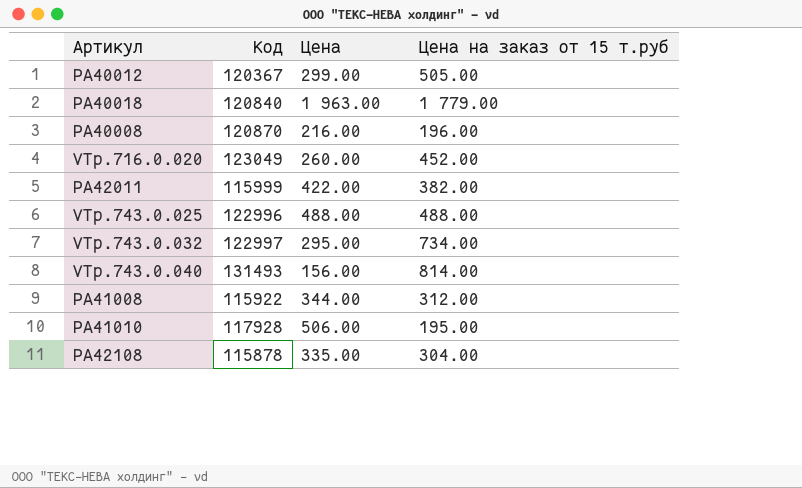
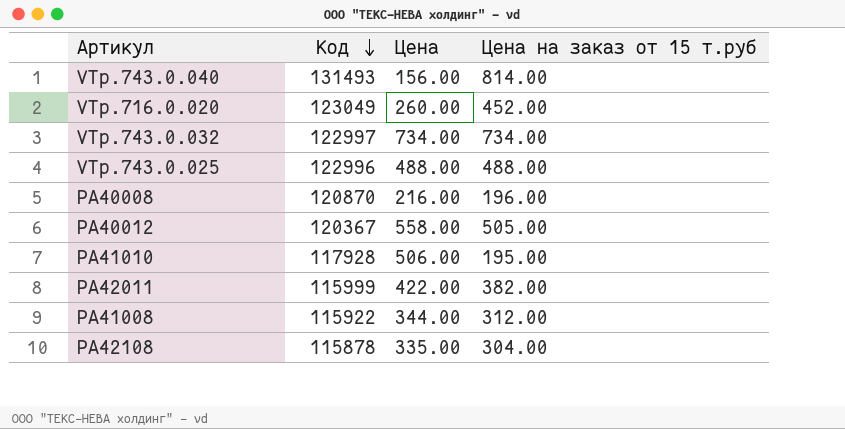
row order: none -> Код descending
row PA40018: 120840 | 1 963.00 | 1 779.00 -> none
VTp.743.0.032 | Цена: 295.00 -> 734.00
PA40012 | Цена: 299.00 -> 558.00

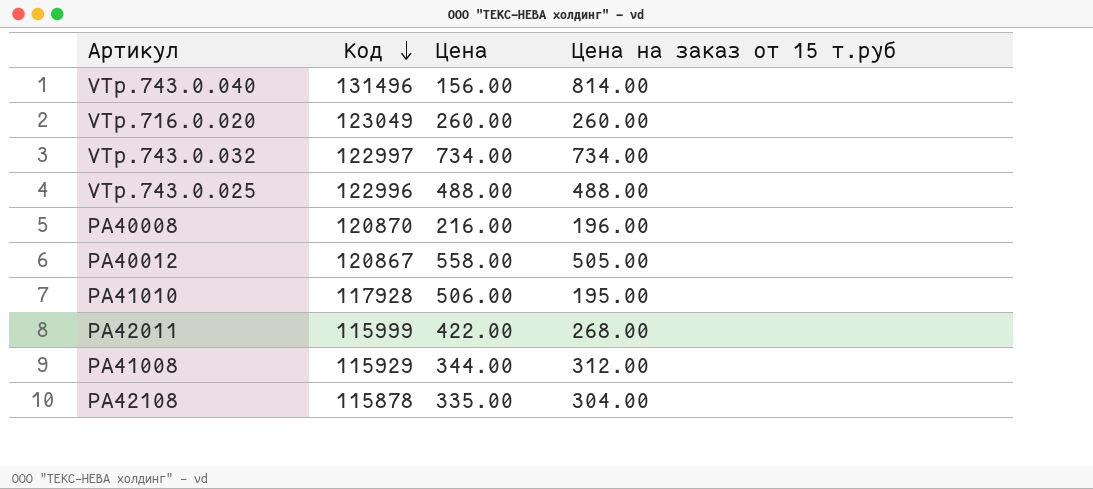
VTp.743.0.040 | Код: 131493 -> 131496
VTp.716.0.020 | Цена на заказ от 15 т.руб: 452.00 -> 260.00
PA40012 | Код: 120367 -> 120867
PA42011 | Цена на заказ от 15 т.руб: 382.00 -> 268.00
PA41008 | Код: 115922 -> 115929

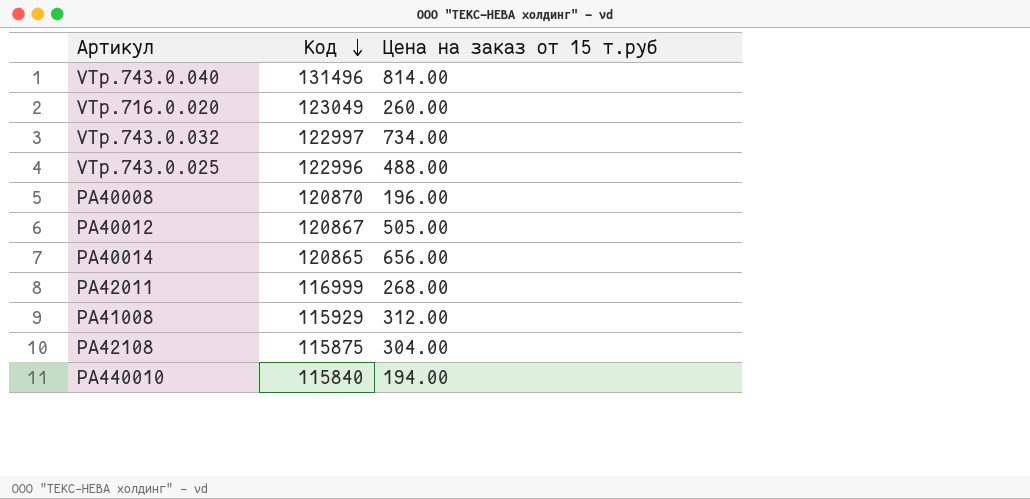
column Цена | position: 3 -> none
row PA41010: 117928 | 506.00 | 195.00 -> none
row PA40014: none -> 120865 | 656.00
PA42011 | Код: 115999 -> 116999
PA42108 | Код: 115878 -> 115875
row PA440010: none -> 115840 | 194.00

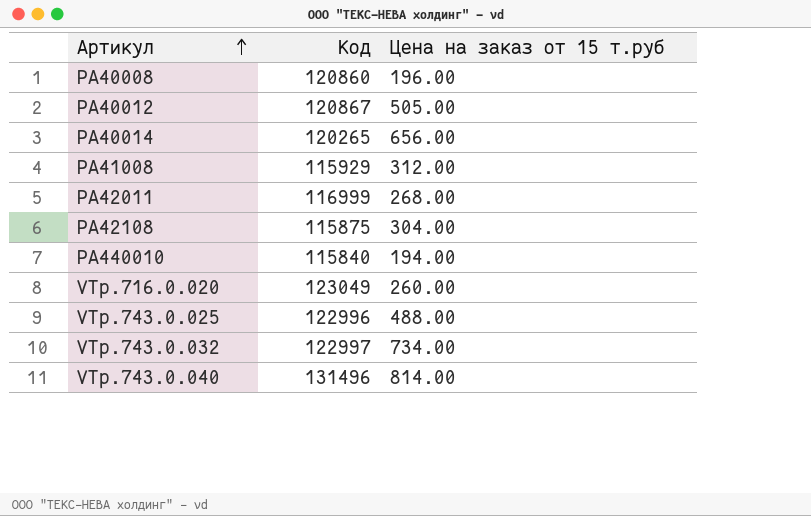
row order: Код descending -> Артикул ascending
PA40008 | Код: 120870 -> 120860
PA40014 | Код: 120865 -> 120265

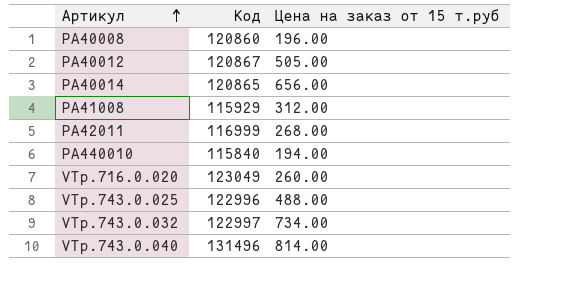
row PA42108: 115875 | 304.00 -> none
PA40014 | Код: 120265 -> 120865

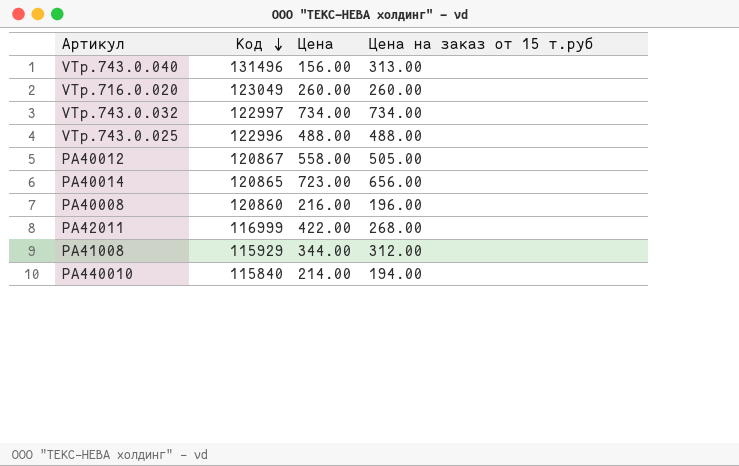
row order: Артикул ascending -> Код descending
column Цена | position: none -> 3
VTp.743.0.040 | Цена на заказ от 15 т.руб: 814.00 -> 313.00

